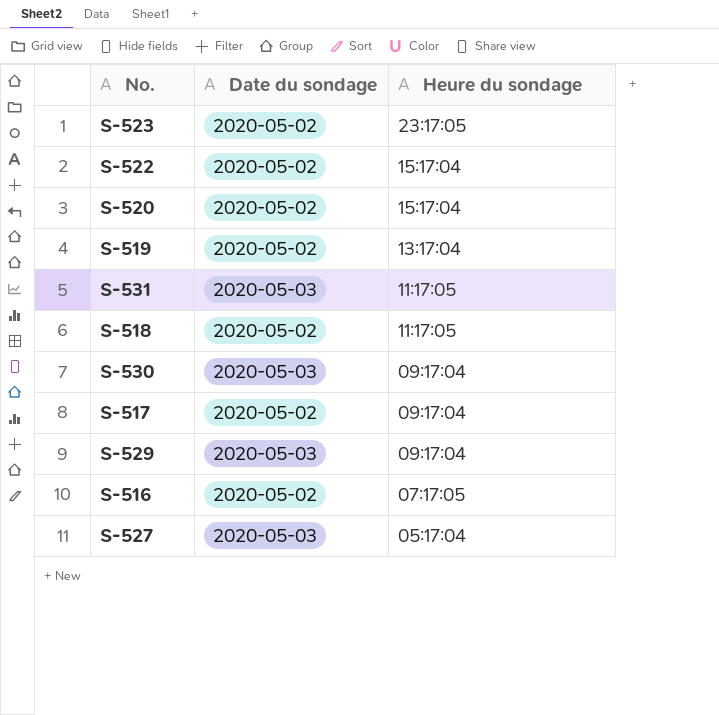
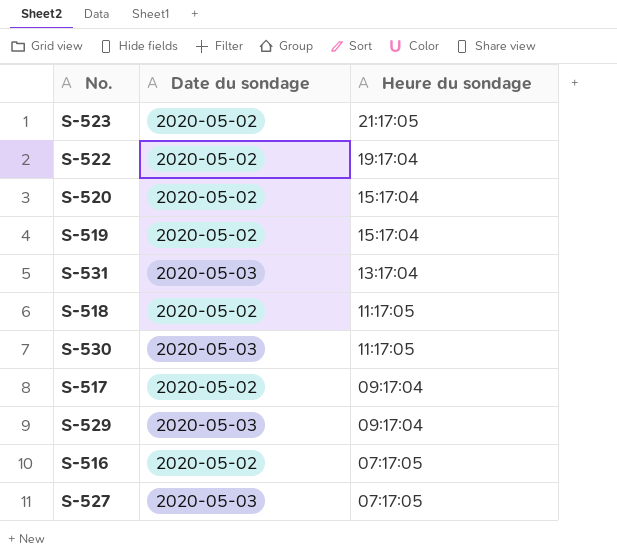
S-523 | Heure du sondage: 23:17:05 -> 21:17:05
S-522 | Heure du sondage: 15:17:04 -> 19:17:04
S-519 | Heure du sondage: 13:17:04 -> 15:17:04
S-531 | Heure du sondage: 11:17:05 -> 13:17:04
S-530 | Heure du sondage: 09:17:04 -> 11:17:05
S-527 | Heure du sondage: 05:17:04 -> 07:17:05

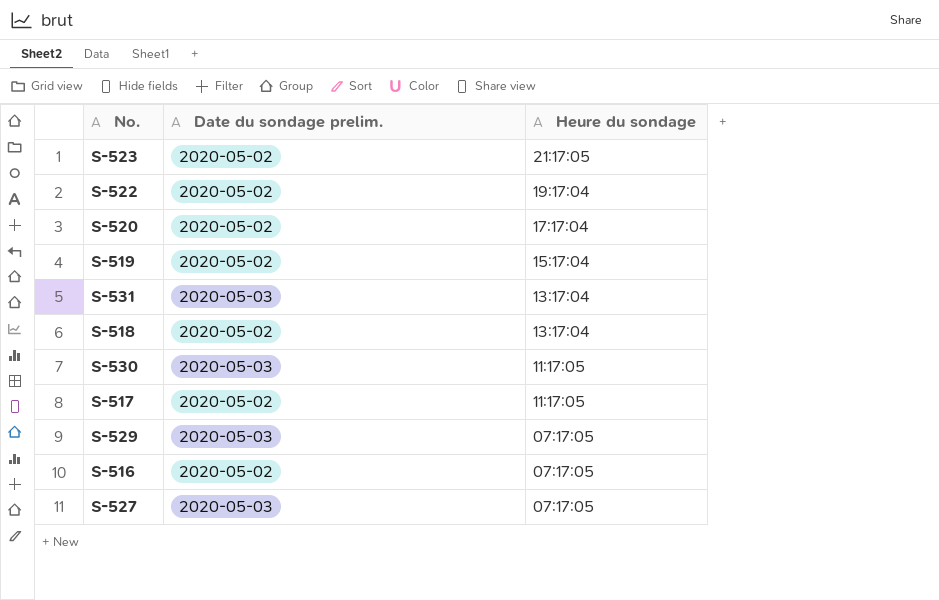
column name: Date du sondage -> Date du sondage prelim.
S-520 | Heure du sondage: 15:17:04 -> 17:17:04
S-518 | Heure du sondage: 11:17:05 -> 13:17:04
S-517 | Heure du sondage: 09:17:04 -> 11:17:05
S-529 | Heure du sondage: 09:17:04 -> 07:17:05

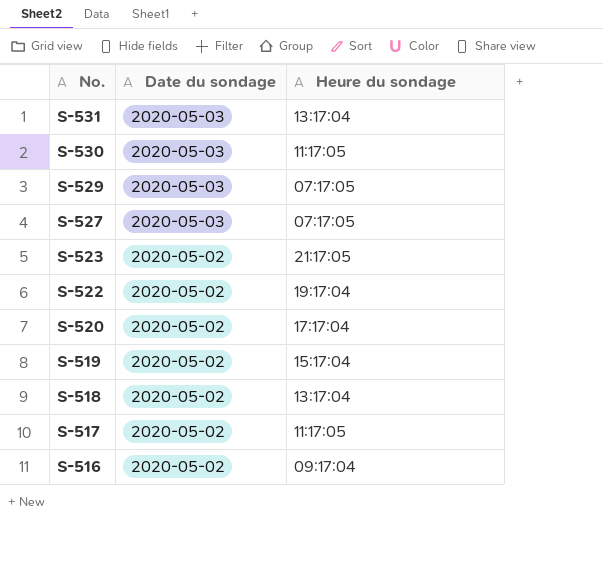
row order: Heure du sondage descending -> No. descending
column name: Date du sondage prelim. -> Date du sondage
S-516 | Heure du sondage: 07:17:05 -> 09:17:04

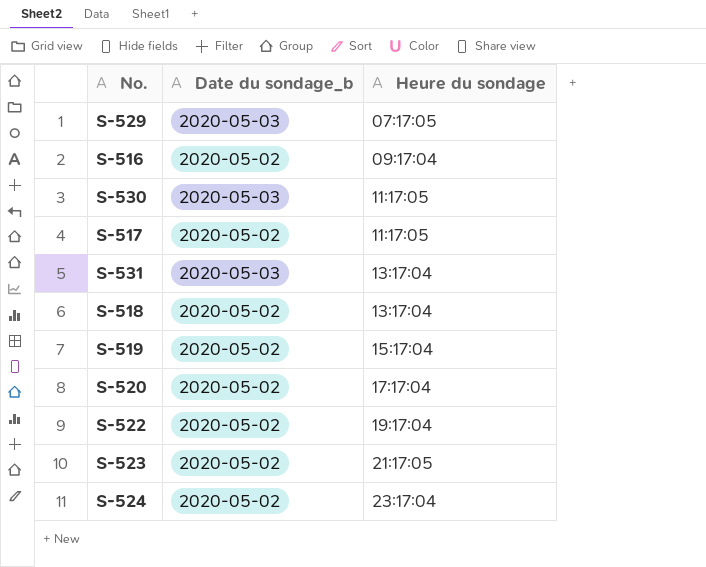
row order: No. descending -> Heure du sondage ascending
column name: Date du sondage -> Date du sondage_b
row S-527: 2020-05-03 | 07:17:05 -> none
row S-524: none -> 2020-05-02 | 23:17:04

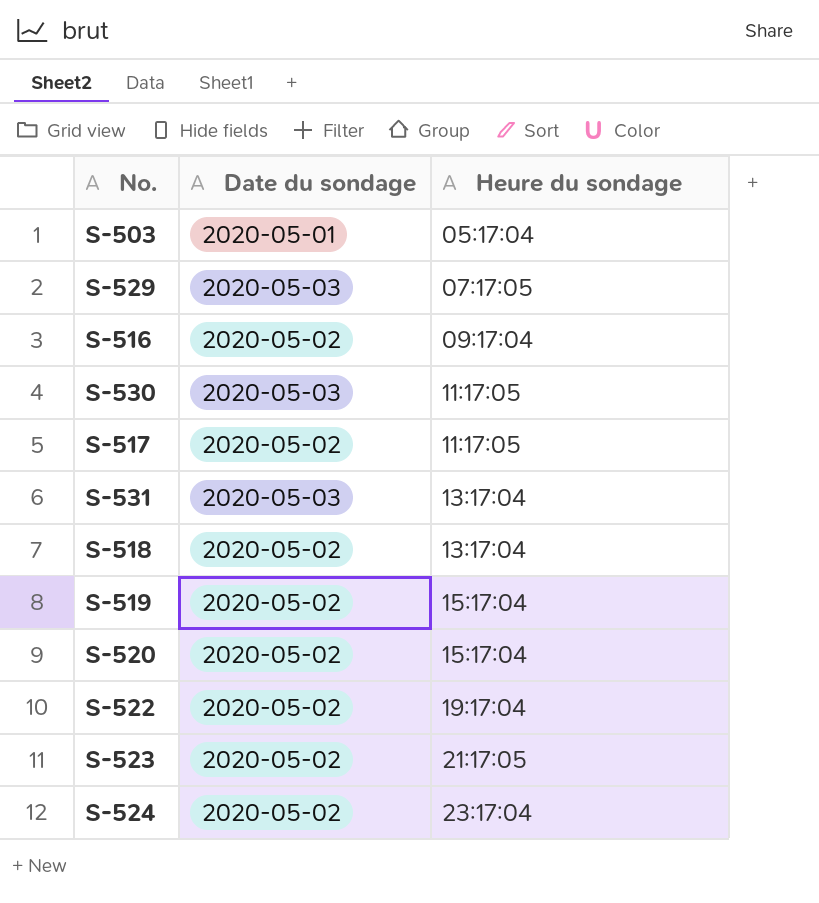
column name: Date du sondage_b -> Date du sondage
row S-503: none -> 2020-05-01 | 05:17:04
S-520 | Heure du sondage: 17:17:04 -> 15:17:04

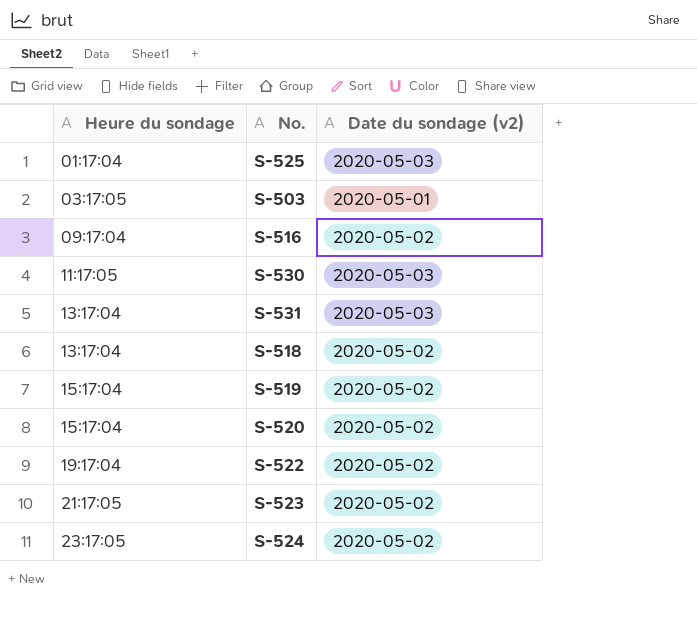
column Heure du sondage | position: 3 -> 1
column name: Date du sondage -> Date du sondage (v2)
row S-529: 2020-05-03 | 07:17:05 -> none
row S-517: 2020-05-02 | 11:17:05 -> none
row S-525: none -> 01:17:04 | 2020-05-03
S-503 | Heure du sondage: 05:17:04 -> 03:17:05
S-524 | Heure du sondage: 23:17:04 -> 23:17:05

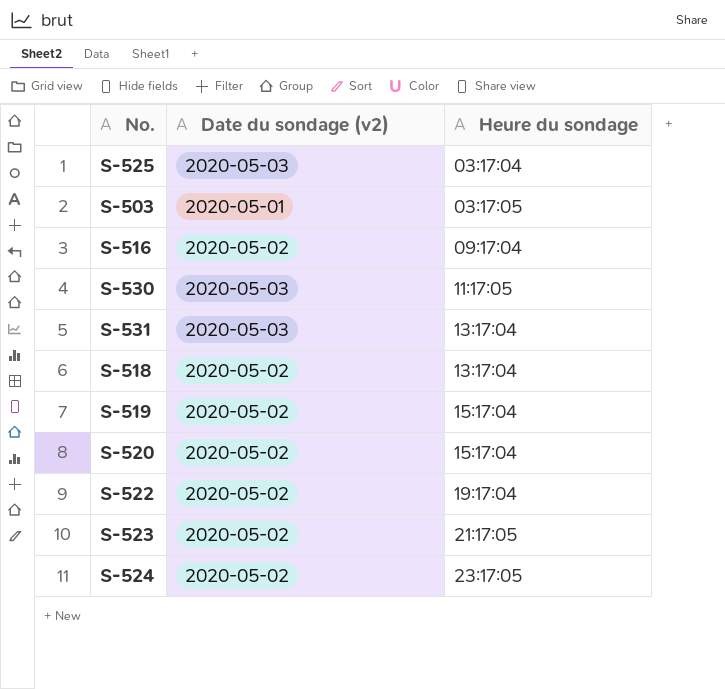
column Heure du sondage | position: 1 -> 3
S-525 | Heure du sondage: 01:17:04 -> 03:17:04

